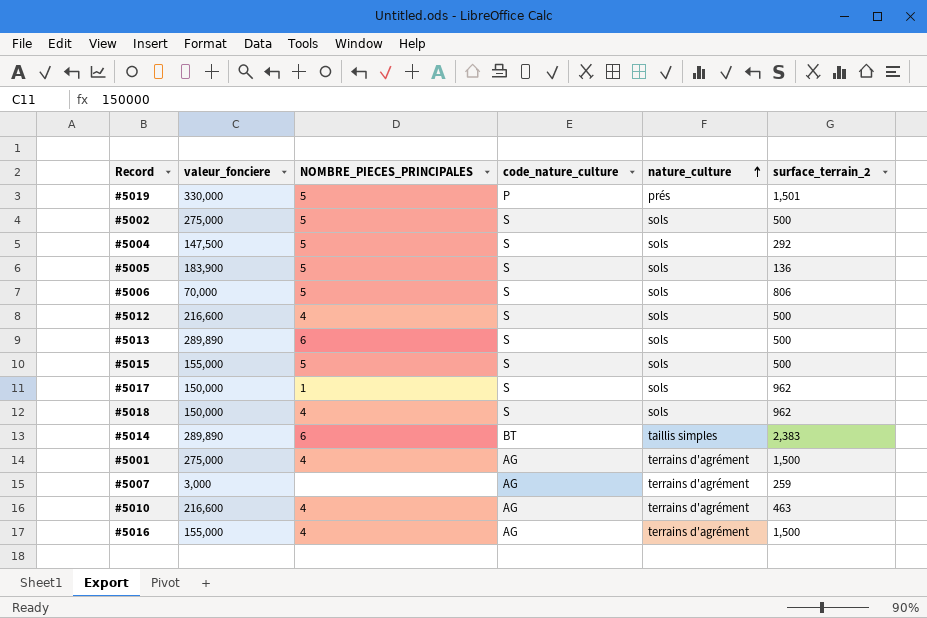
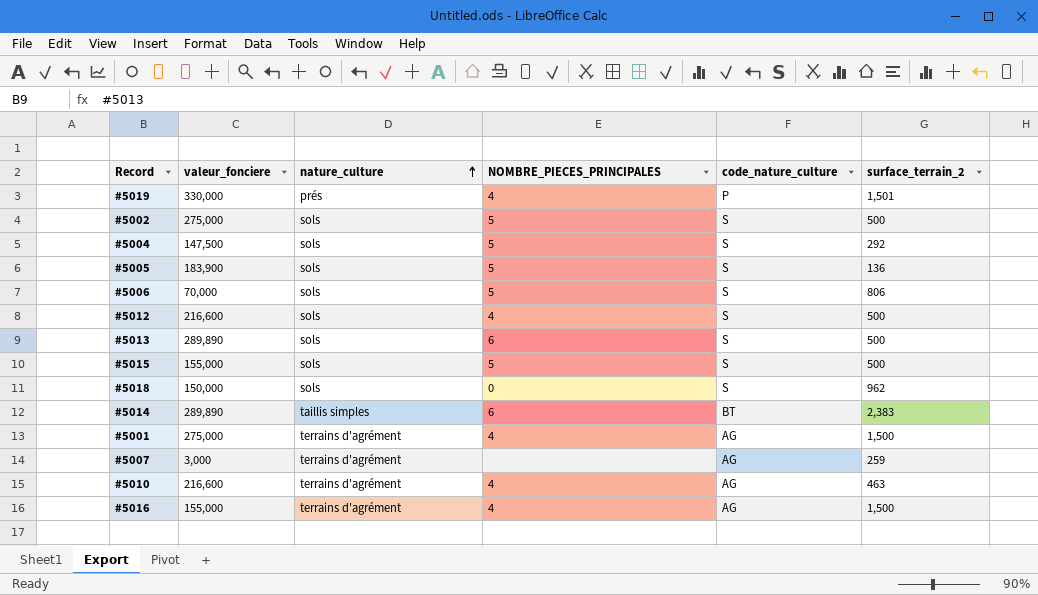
column nature_culture | position: 5 -> 3
row #5017: 150,000 | 1 | S | sols | 962 -> none
#5019 | NOMBRE_PIECES_PRINCIPALES: 5 -> 4
#5018 | NOMBRE_PIECES_PRINCIPALES: 4 -> 0

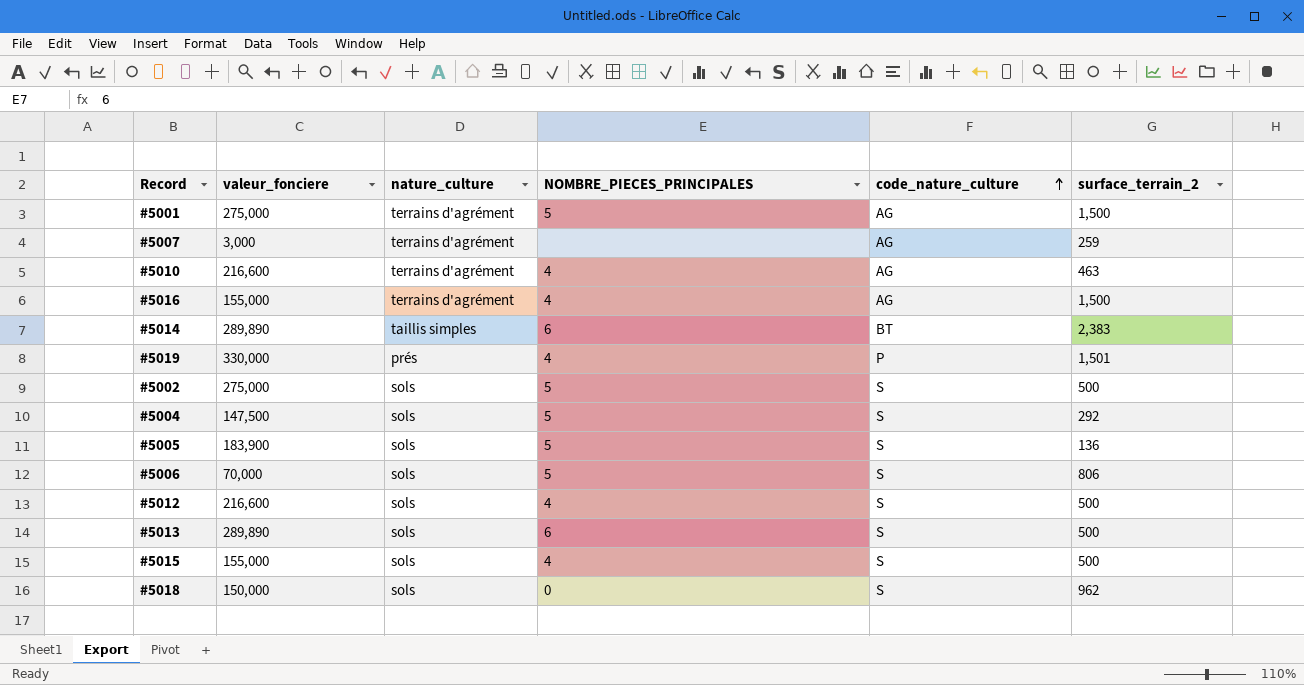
row order: nature_culture ascending -> code_nature_culture ascending
#5001 | NOMBRE_PIECES_PRINCIPALES: 4 -> 5
#5015 | NOMBRE_PIECES_PRINCIPALES: 5 -> 4

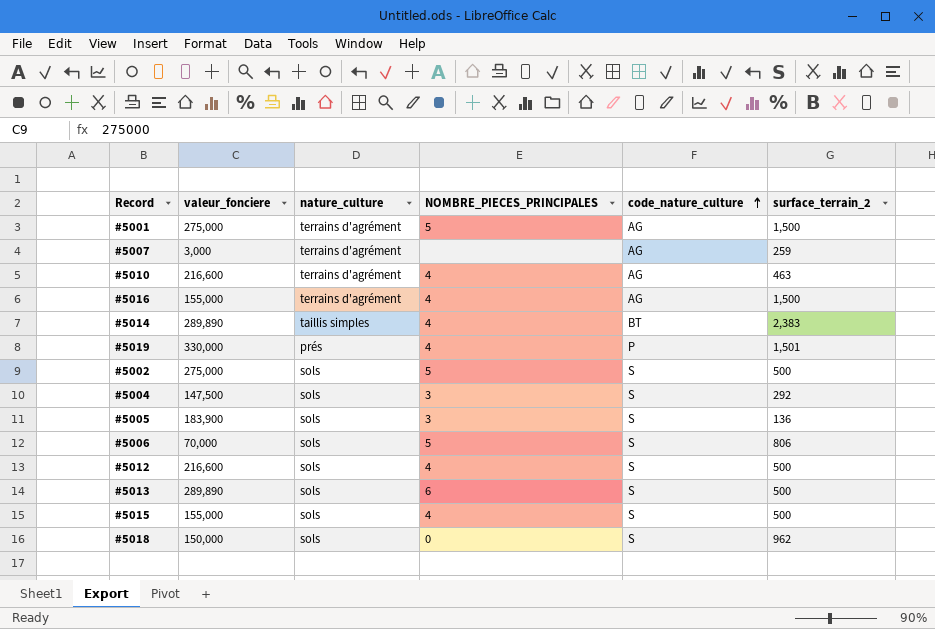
#5014 | NOMBRE_PIECES_PRINCIPALES: 6 -> 4
#5004 | NOMBRE_PIECES_PRINCIPALES: 5 -> 3
#5005 | NOMBRE_PIECES_PRINCIPALES: 5 -> 3

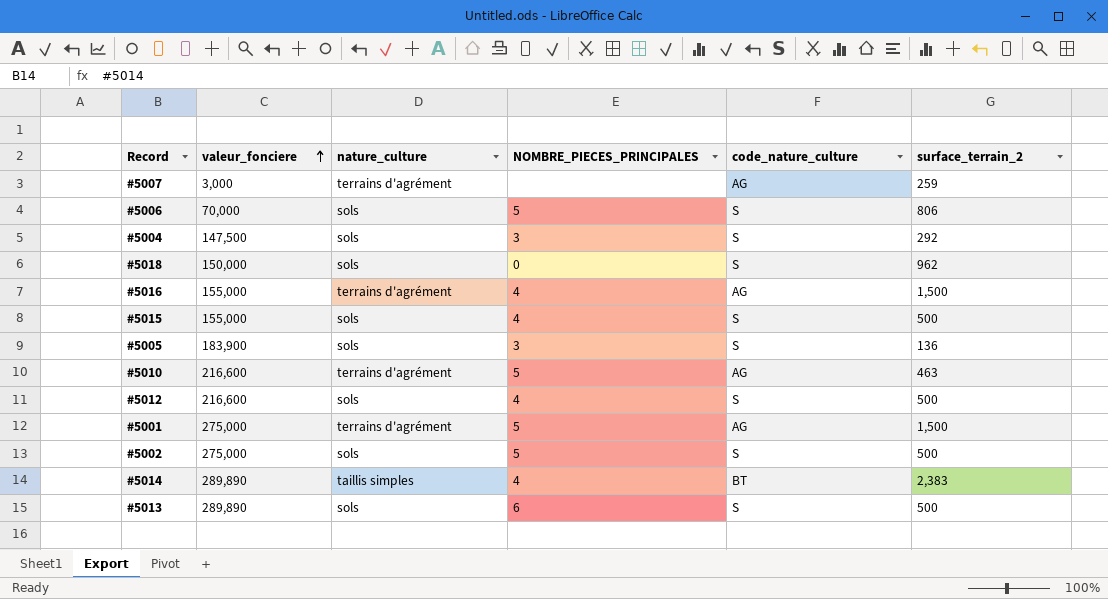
row order: code_nature_culture ascending -> valeur_fonciere ascending
row #5019: 330,000 | prés | 4 | P | 1,501 -> none
#5010 | NOMBRE_PIECES_PRINCIPALES: 4 -> 5

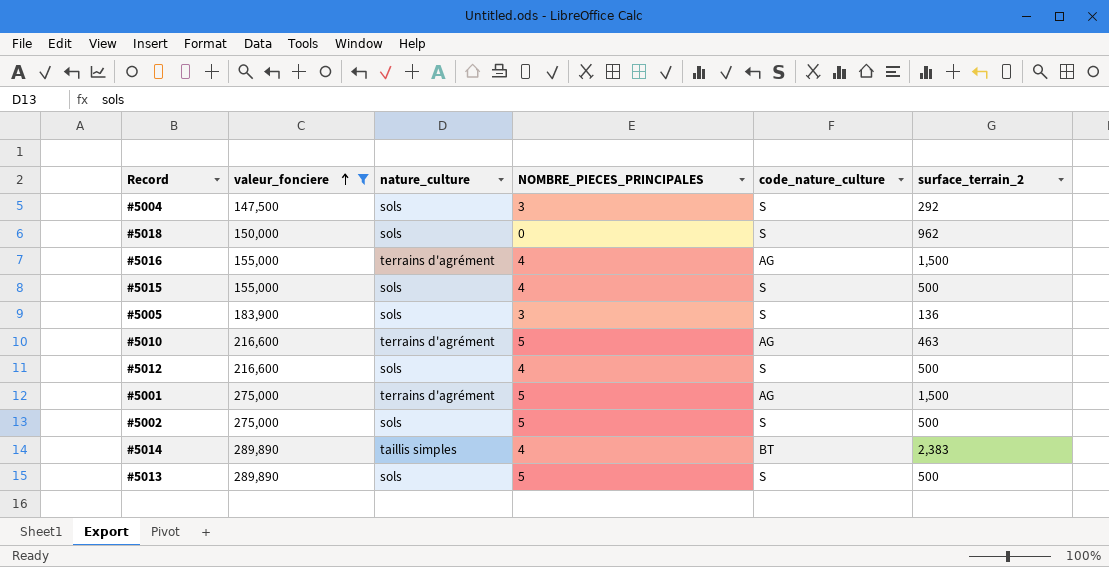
filter: none -> valeur_fonciere >= 147,500
#5013 | NOMBRE_PIECES_PRINCIPALES: 6 -> 5

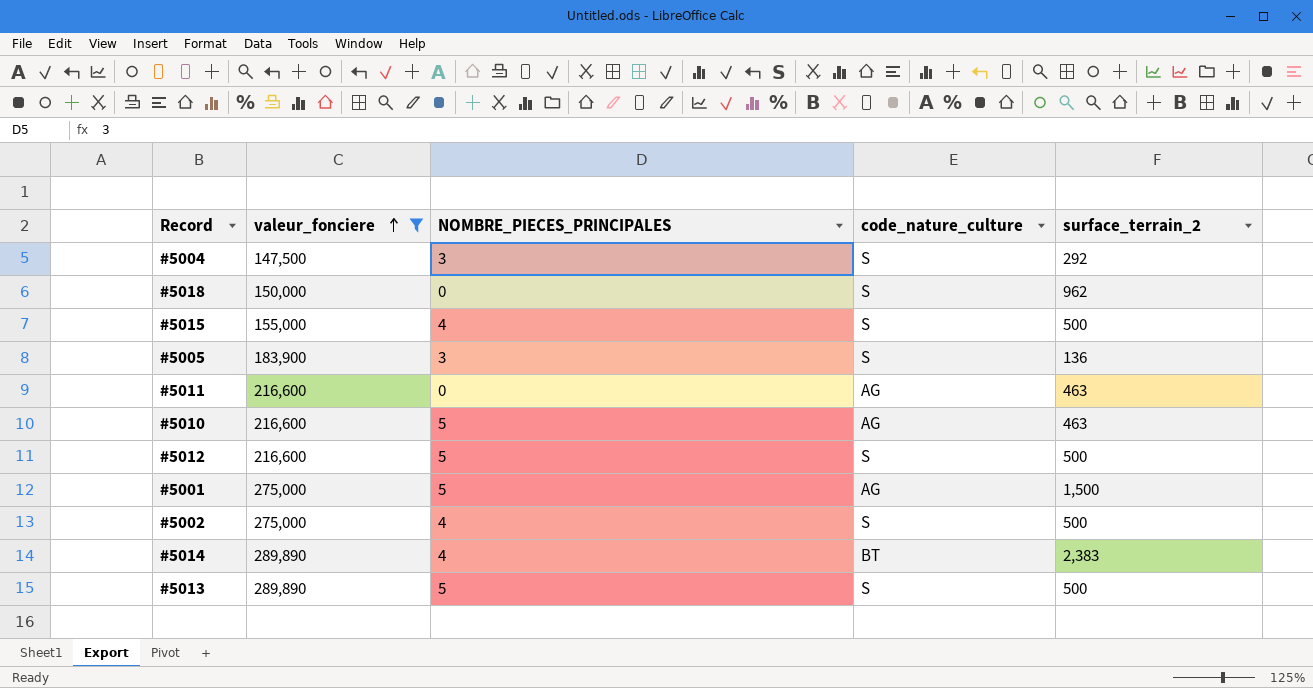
column nature_culture | position: 3 -> none
row #5016: 155,000 | terrains d'agrément | 4 | AG | 1,500 -> none
row #5011: none -> 216,600 | 0 | AG | 463
#5012 | NOMBRE_PIECES_PRINCIPALES: 4 -> 5
#5002 | NOMBRE_PIECES_PRINCIPALES: 5 -> 4

